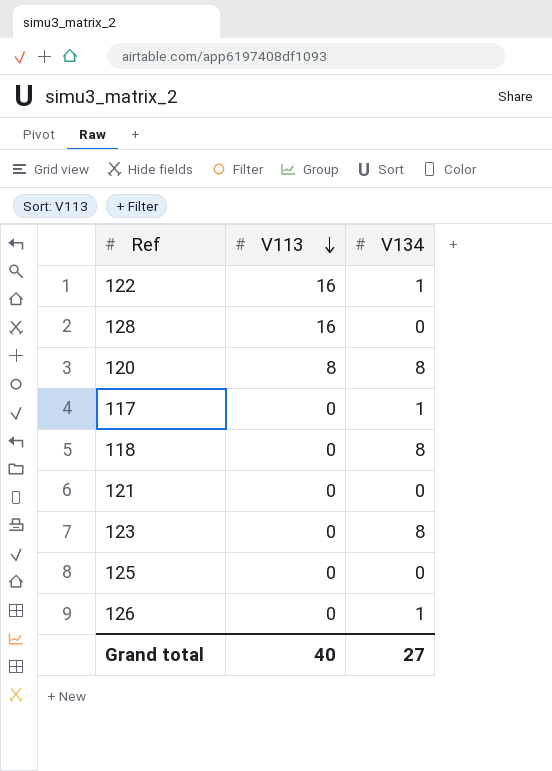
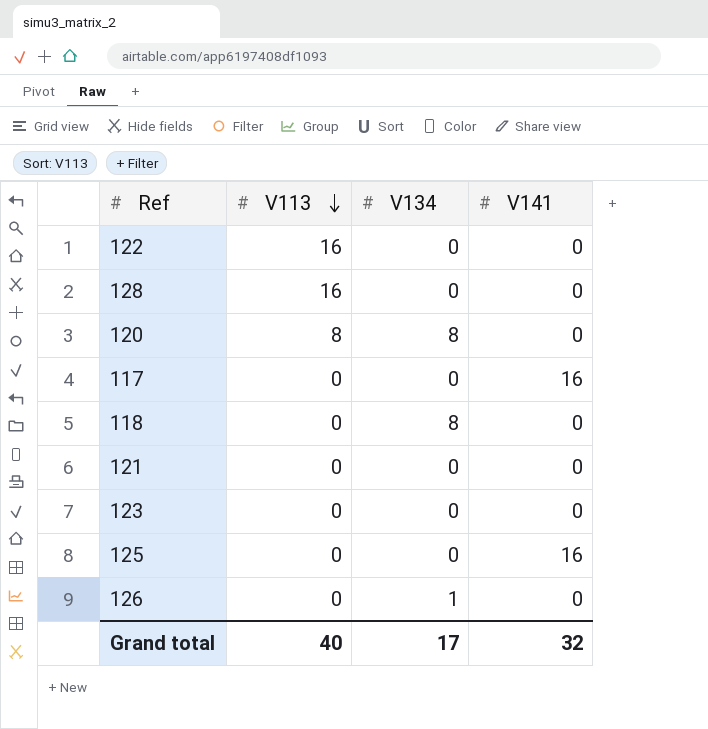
column V141 | position: none -> 4
122 | V134: 1 -> 0
117 | V134: 1 -> 0
123 | V134: 8 -> 0
Grand total | V134: 27 -> 17

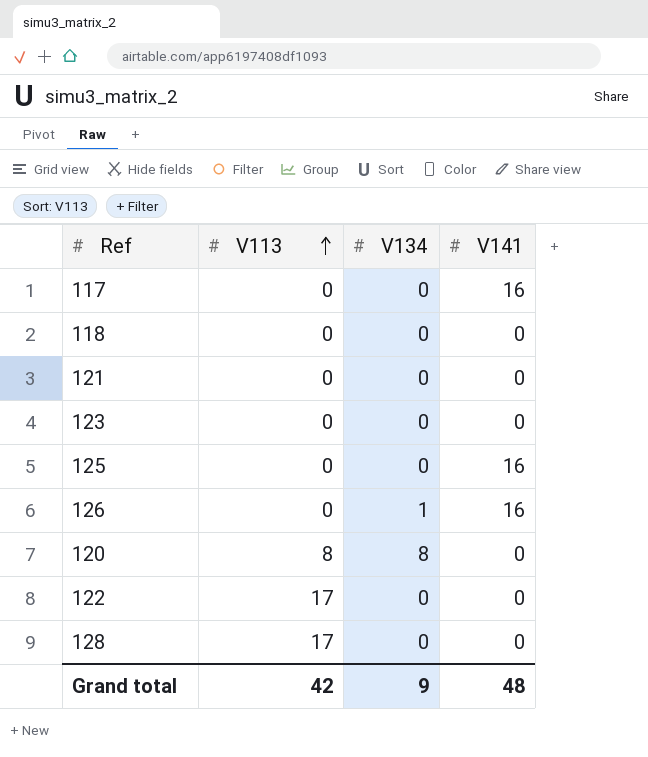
row order: V113 descending -> V113 ascending
118 | V134: 8 -> 0
126 | V141: 0 -> 16
122 | V113: 16 -> 17
128 | V113: 16 -> 17
Grand total | V113: 40 -> 42
Grand total | V134: 17 -> 9
Grand total | V141: 32 -> 48

